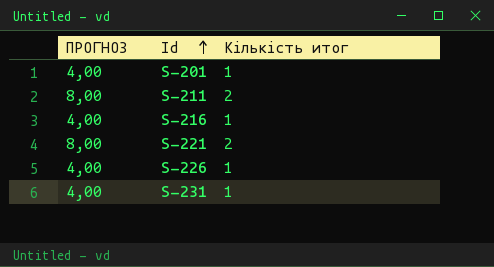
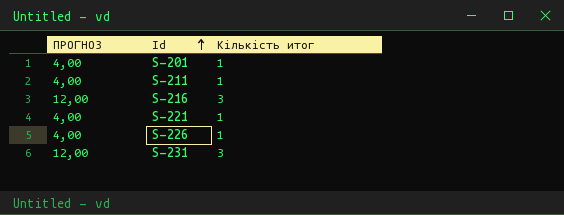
S-211 | ПРОГНОЗ: 8,00 -> 4,00
S-211 | Кількість итог: 2 -> 1
S-216 | ПРОГНОЗ: 4,00 -> 12,00
S-216 | Кількість итог: 1 -> 3
S-221 | ПРОГНОЗ: 8,00 -> 4,00
S-221 | Кількість итог: 2 -> 1
S-231 | ПРОГНОЗ: 4,00 -> 12,00
S-231 | Кількість итог: 1 -> 3

